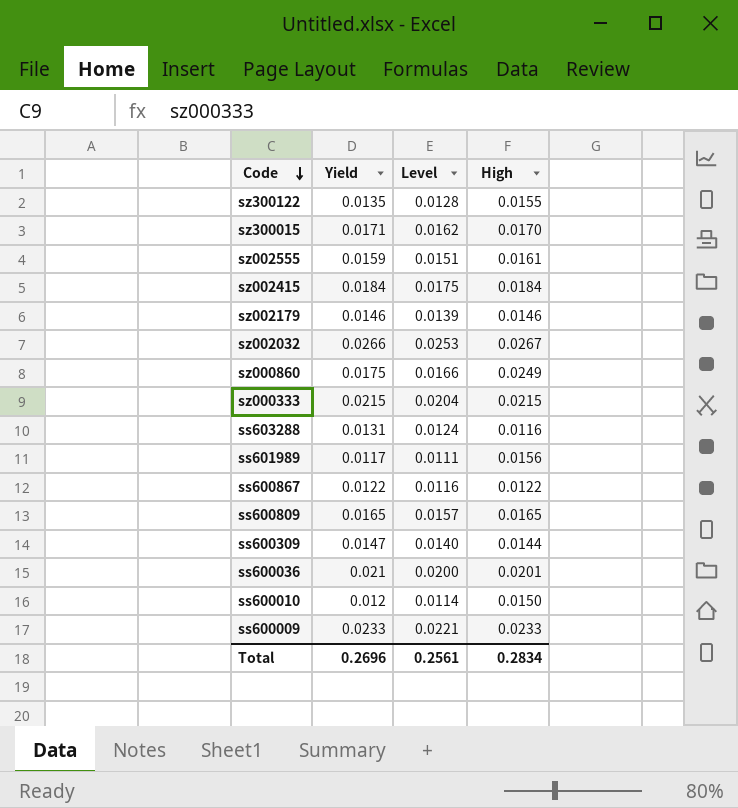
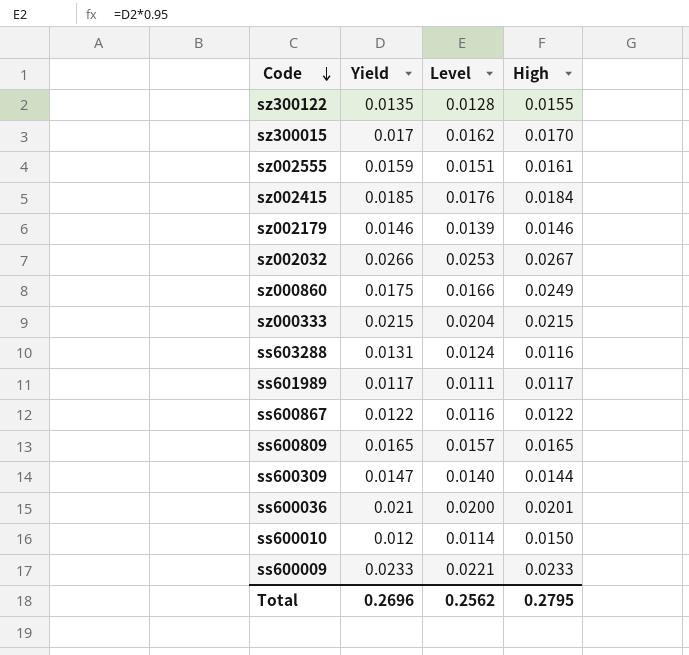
sz300015 | Yield: 0.0171 -> 0.017
sz002415 | Yield: 0.0184 -> 0.0185
sz002415 | Level: 0.0175 -> 0.0176
ss601989 | High: 0.0156 -> 0.0117
Total | Level: 0.2561 -> 0.2562
Total | High: 0.2834 -> 0.2795

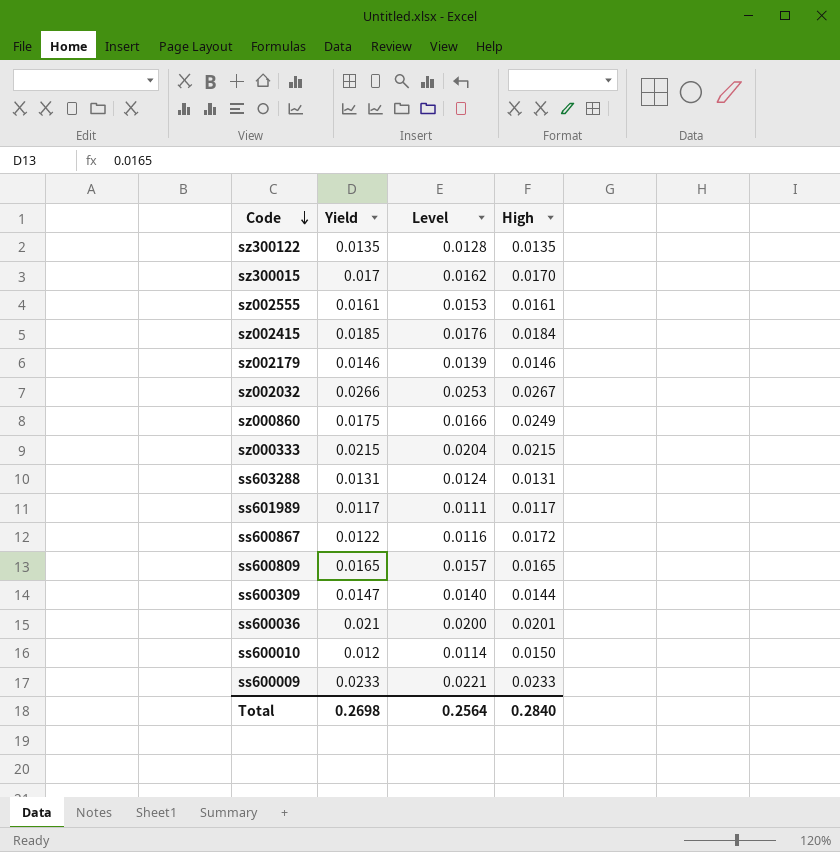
sz300122 | High: 0.0155 -> 0.0135
sz002555 | Yield: 0.0159 -> 0.0161
sz002555 | Level: 0.0151 -> 0.0153
ss603288 | High: 0.0116 -> 0.0131
ss600867 | High: 0.0122 -> 0.0172
Total | Yield: 0.2696 -> 0.2698
Total | Level: 0.2562 -> 0.2564
Total | High: 0.2795 -> 0.2840

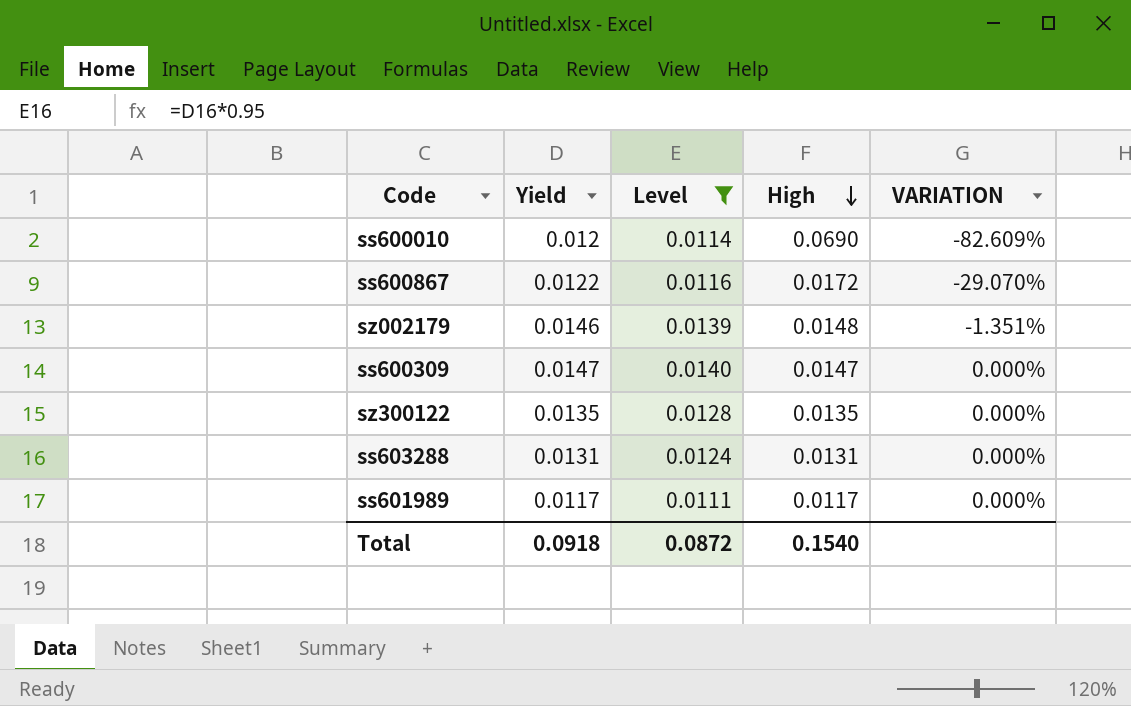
filter: none -> Level <= 0.0140
row order: Code descending -> High descending
column VARIATION | formula: none -> ([Yield] - [High]) / [High]
ss600010 | High: 0.0150 -> 0.0690
sz002179 | High: 0.0146 -> 0.0148
ss600309 | High: 0.0144 -> 0.0147
Total | Yield: 0.2698 -> 0.0918
Total | Level: 0.2564 -> 0.0872
Total | High: 0.2840 -> 0.1540

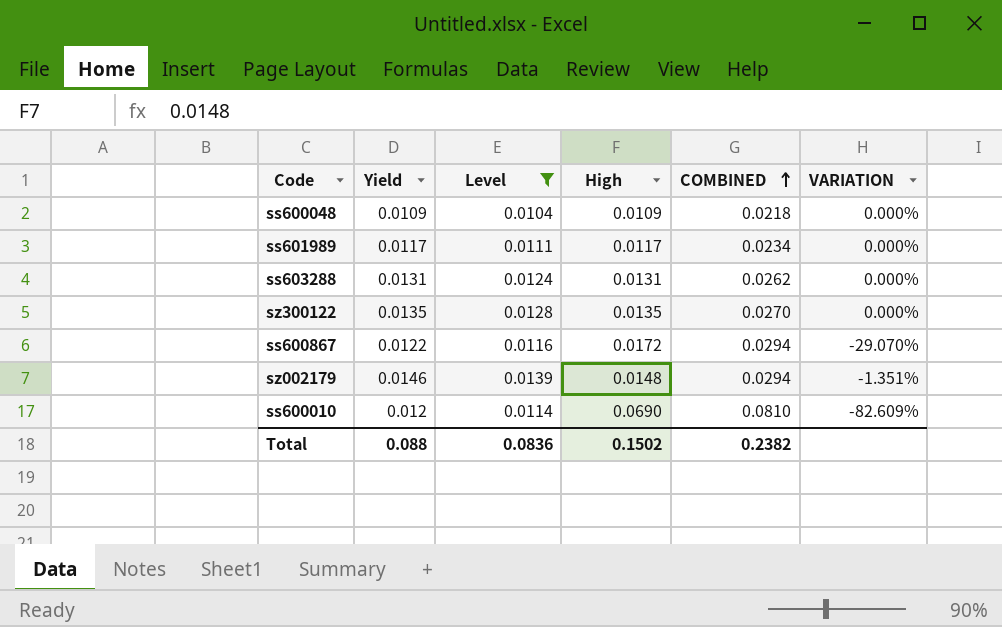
row order: High descending -> COMBINED ascending
column COMBINED | formula: none -> [Yield] + [High]
row ss600309: 0.0147 | 0.0140 | 0.0147 | 0.000% -> none
row ss600048: none -> 0.0109 | 0.0104 | 0.0109 | 0.0218 | 0.000%
Total | Yield: 0.0918 -> 0.088
Total | Level: 0.0872 -> 0.0836
Total | High: 0.1540 -> 0.1502

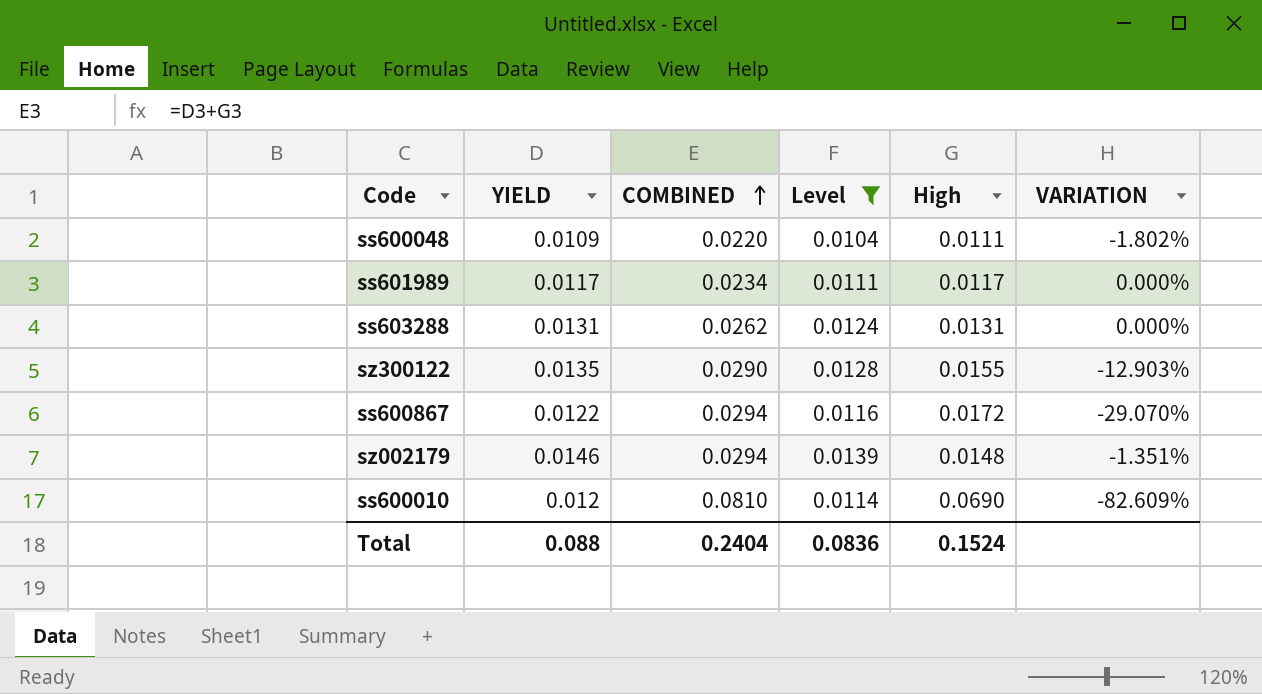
column name: Yield -> YIELD
column COMBINED | position: 5 -> 3
ss600048 | COMBINED: 0.0218 -> 0.0220
ss600048 | High: 0.0109 -> 0.0111
ss600048 | VARIATION: 0.000% -> -1.802%
sz300122 | COMBINED: 0.0270 -> 0.0290
sz300122 | High: 0.0135 -> 0.0155
sz300122 | VARIATION: 0.000% -> -12.903%
Total | COMBINED: 0.2382 -> 0.2404
Total | High: 0.1502 -> 0.1524

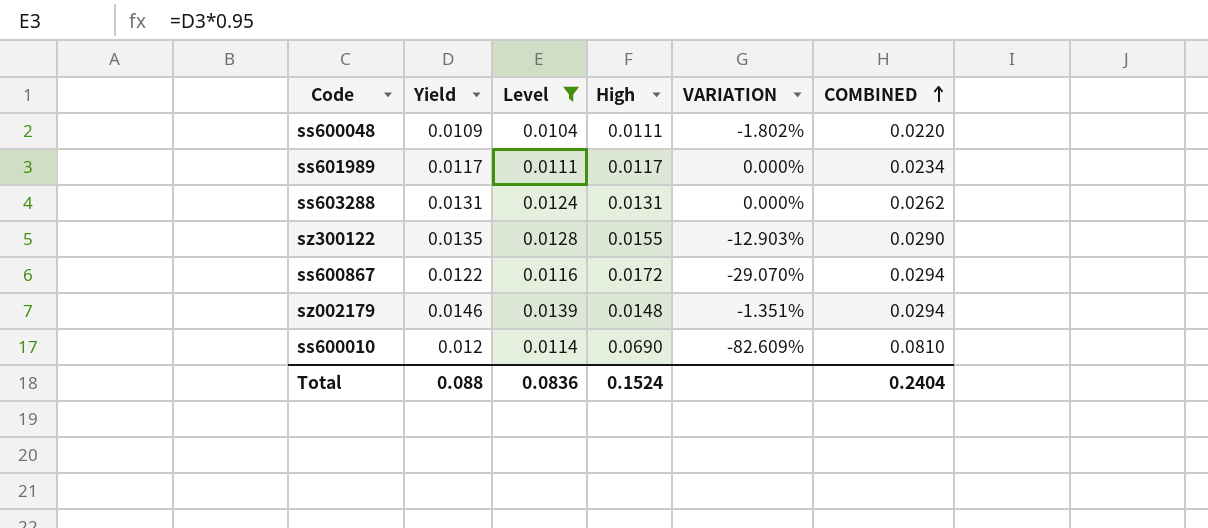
column name: YIELD -> Yield
column COMBINED | position: 3 -> 6

